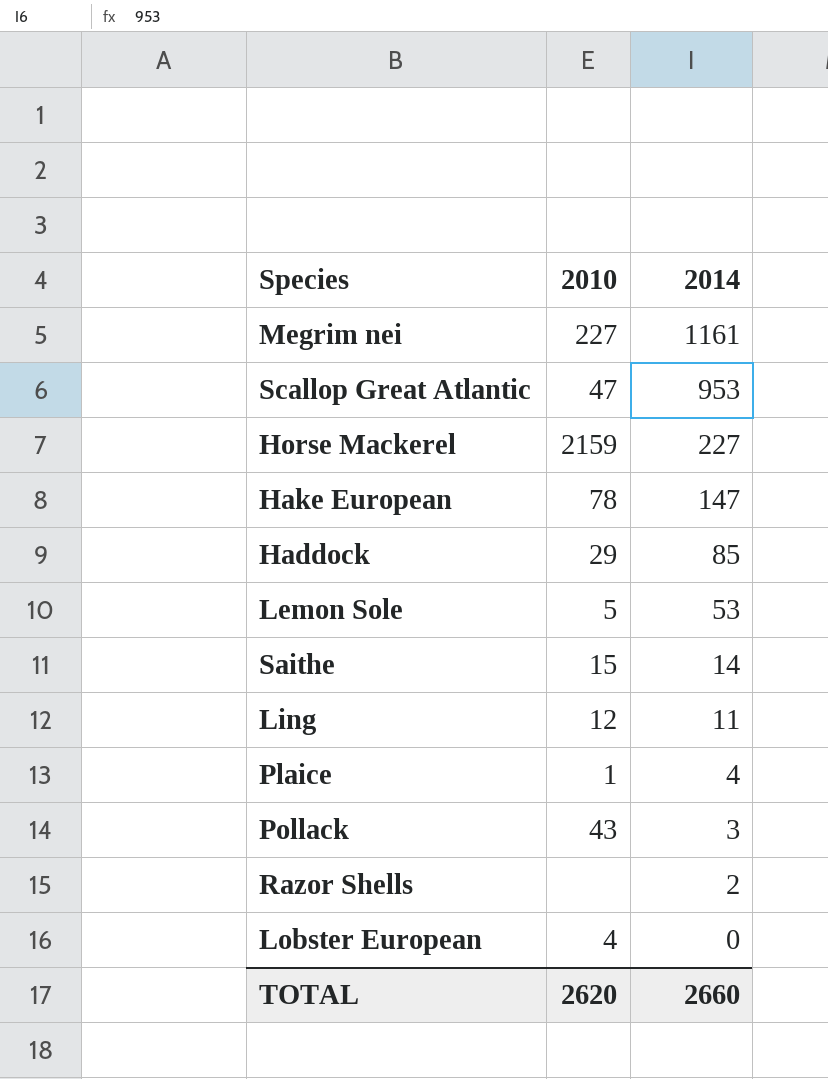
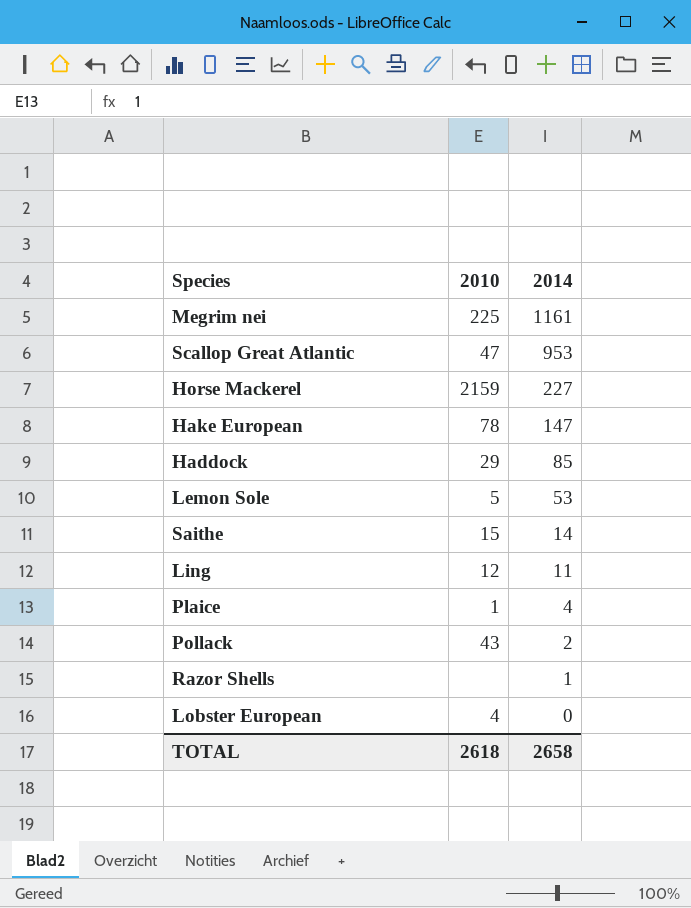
Megrim nei | 2010: 227 -> 225
Pollack | 2014: 3 -> 2
Razor Shells | 2014: 2 -> 1
TOTAL | 2010: 2620 -> 2618
TOTAL | 2014: 2660 -> 2658

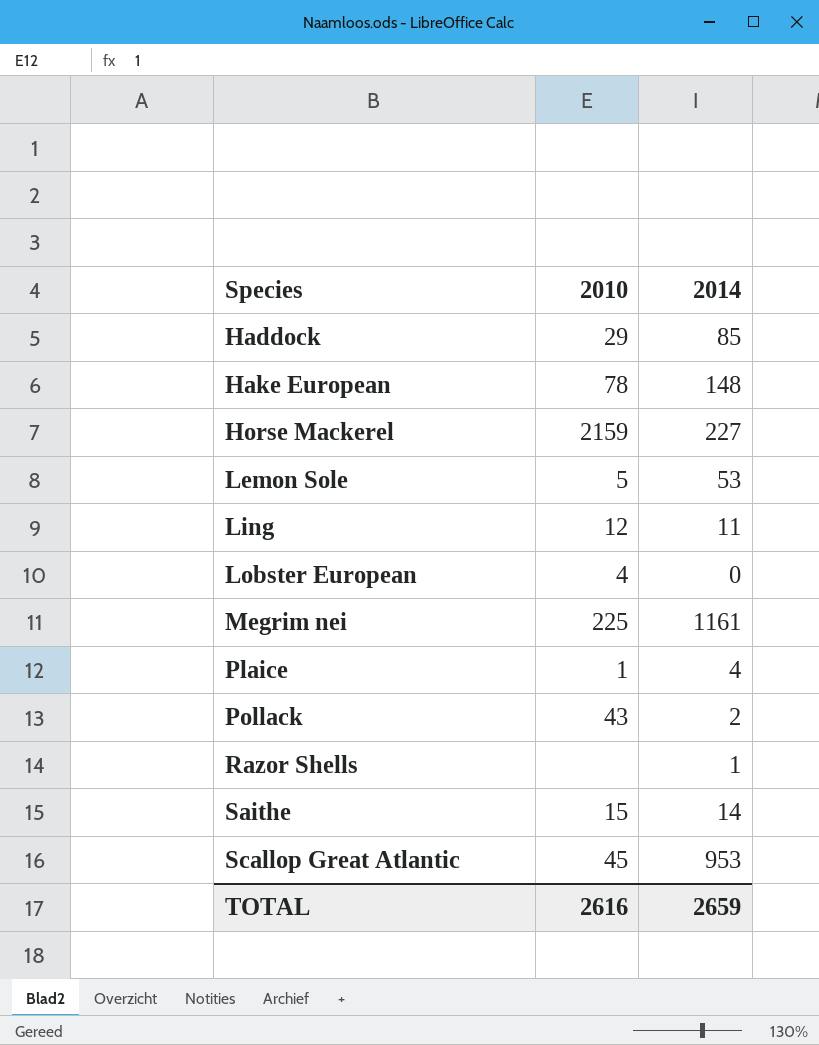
row order: 2014 descending -> Species ascending
Hake European | 2014: 147 -> 148
Scallop Great Atlantic | 2010: 47 -> 45
TOTAL | 2010: 2618 -> 2616
TOTAL | 2014: 2658 -> 2659

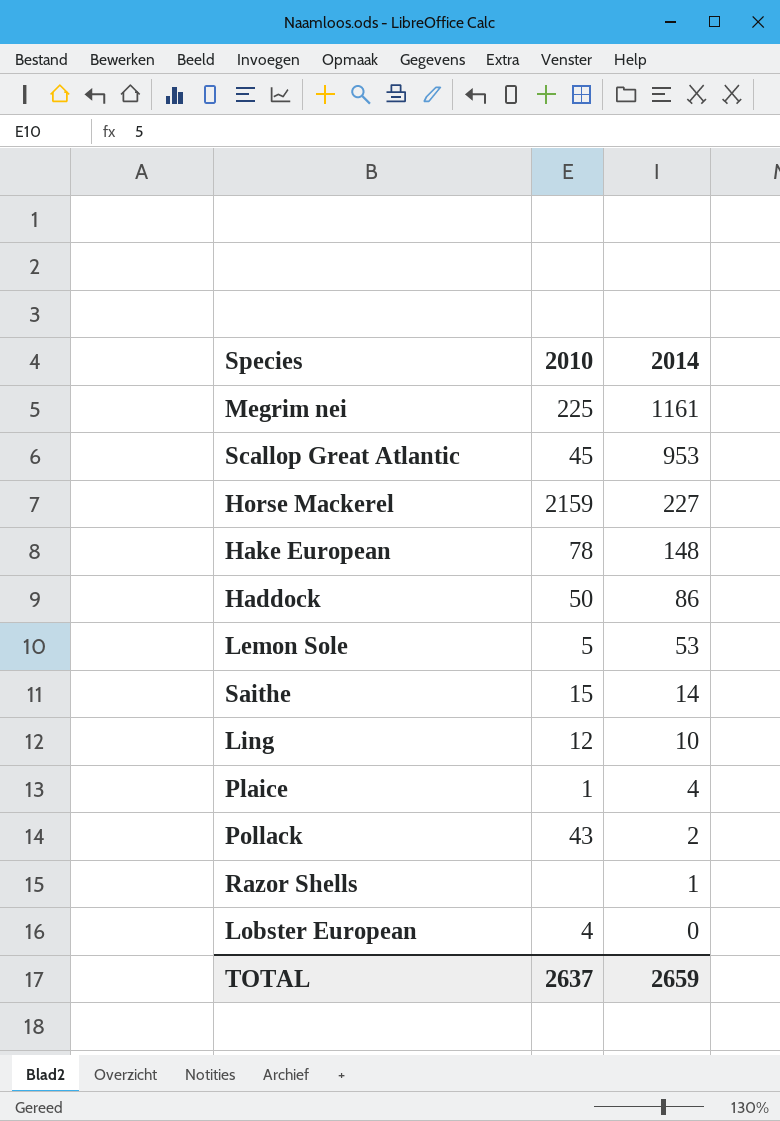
row order: Species ascending -> 2014 descending
Haddock | 2010: 29 -> 50
Haddock | 2014: 85 -> 86
Ling | 2014: 11 -> 10
TOTAL | 2010: 2616 -> 2637

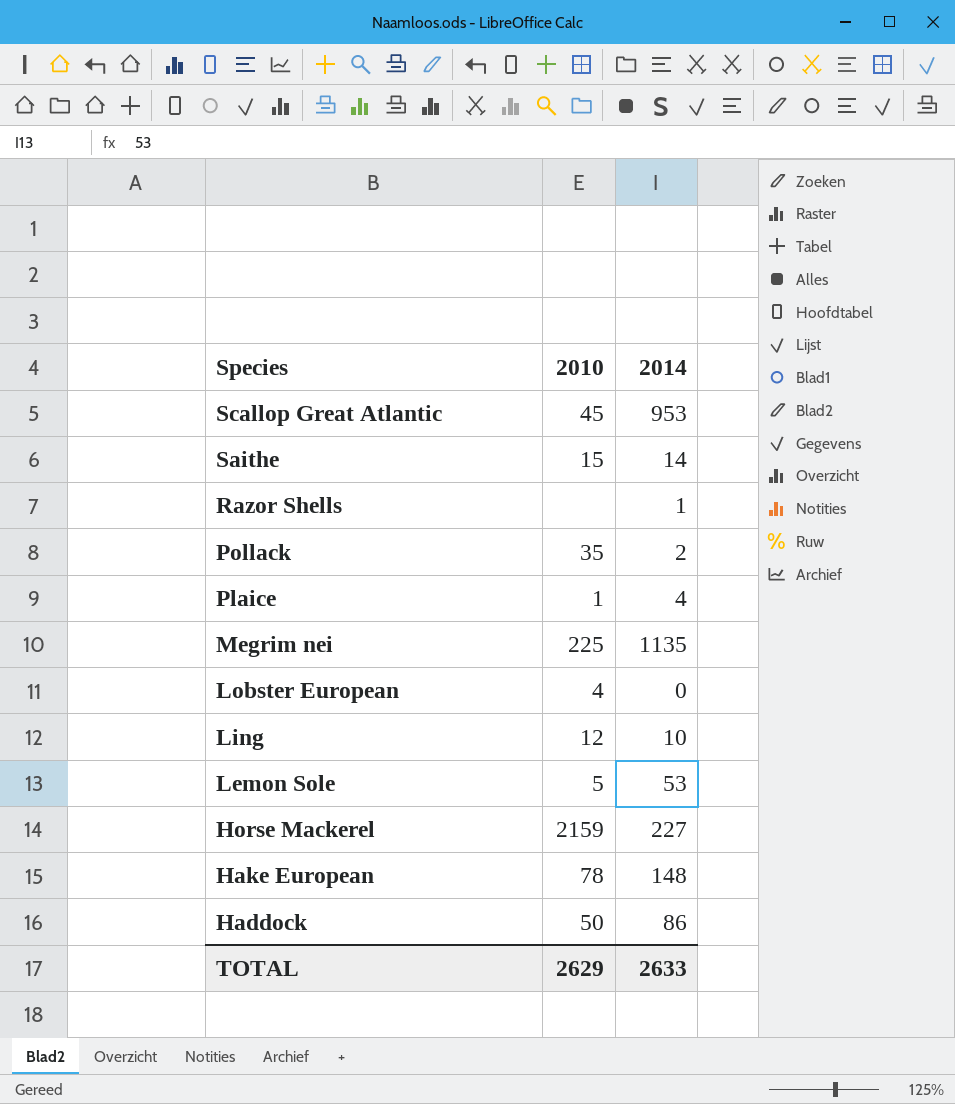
row order: 2014 descending -> Species descending
Pollack | 2010: 43 -> 35
Megrim nei | 2014: 1161 -> 1135
TOTAL | 2010: 2637 -> 2629
TOTAL | 2014: 2659 -> 2633

